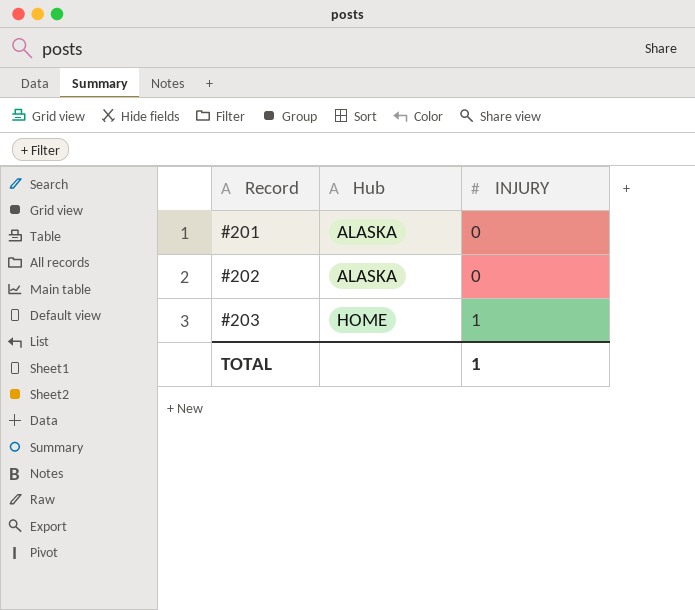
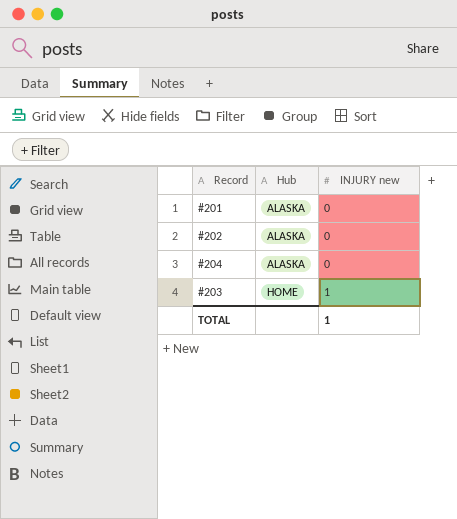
column name: INJURY -> INJURY new
row #204: none -> ALASKA | 0

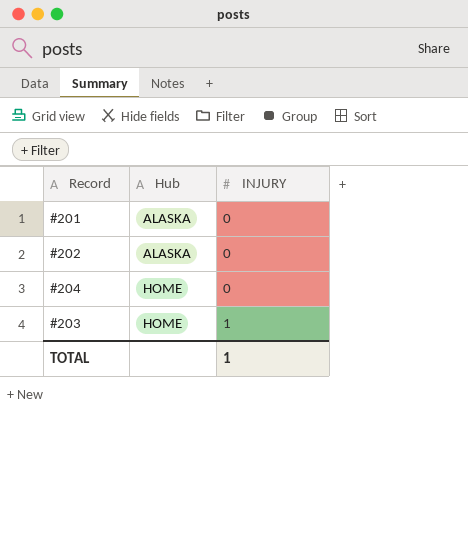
column name: INJURY new -> INJURY
#204 | Hub: ALASKA -> HOME

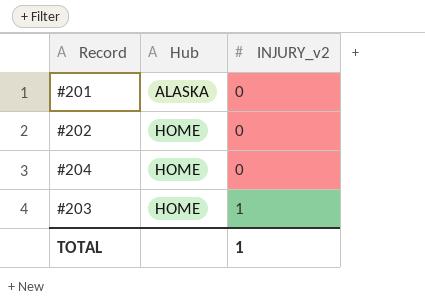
column name: INJURY -> INJURY_v2
#202 | Hub: ALASKA -> HOME

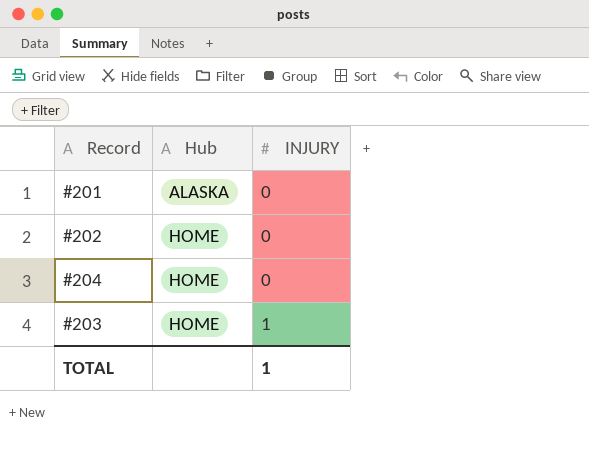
column name: INJURY_v2 -> INJURY

